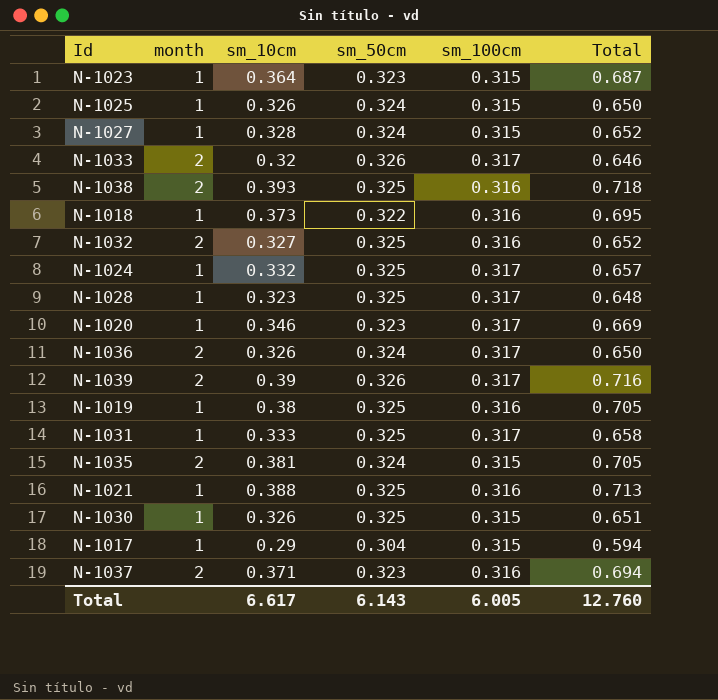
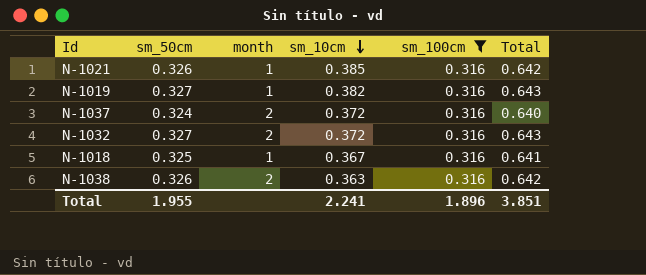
filter: none -> sm_100cm = 0.316
row order: none -> sm_10cm descending
column sm_50cm | position: 4 -> 2
column Total | formula: [sm_10cm] + [sm_50cm] -> [sm_50cm] + [sm_100cm]
N-1021 | sm_50cm: 0.325 -> 0.326
N-1021 | sm_10cm: 0.388 -> 0.385
N-1019 | sm_50cm: 0.325 -> 0.327
N-1019 | sm_10cm: 0.38 -> 0.382
N-1037 | sm_50cm: 0.323 -> 0.324
N-1037 | sm_10cm: 0.371 -> 0.372
N-1032 | sm_50cm: 0.325 -> 0.327
N-1032 | sm_10cm: 0.327 -> 0.372
N-1018 | sm_50cm: 0.322 -> 0.325
N-1018 | sm_10cm: 0.373 -> 0.367
N-1038 | sm_50cm: 0.325 -> 0.326
N-1038 | sm_10cm: 0.393 -> 0.363
Total | sm_50cm: 6.143 -> 1.955
Total | sm_10cm: 6.617 -> 2.241
Total | sm_100cm: 6.005 -> 1.896
Total | Total: 12.760 -> 3.851

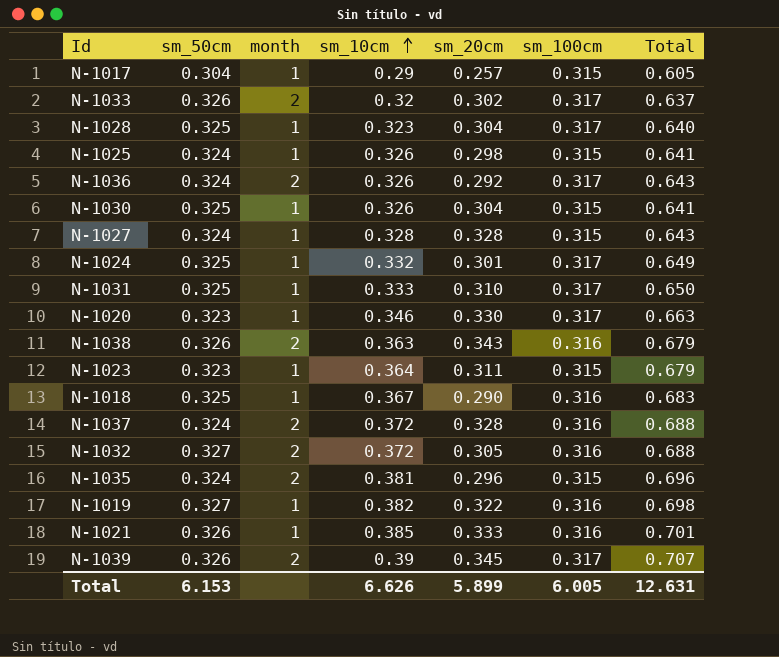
filter: sm_100cm = 0.316 -> none
row order: sm_10cm descending -> sm_10cm ascending
column sm_20cm | position: none -> 5
column Total | formula: [sm_50cm] + [sm_100cm] -> [sm_10cm] + [sm_100cm]
Total | sm_50cm: 1.955 -> 6.153
Total | sm_10cm: 2.241 -> 6.626
Total | sm_100cm: 1.896 -> 6.005
Total | Total: 3.851 -> 12.631

